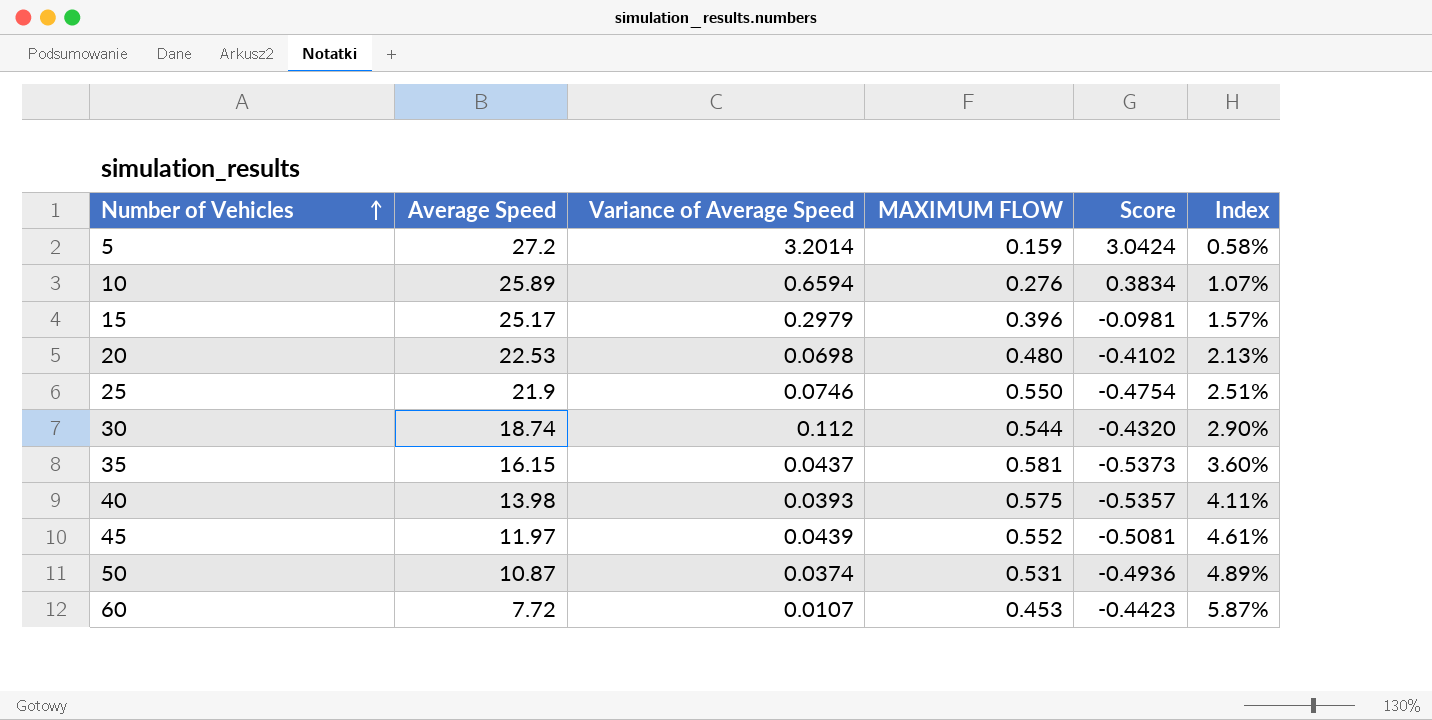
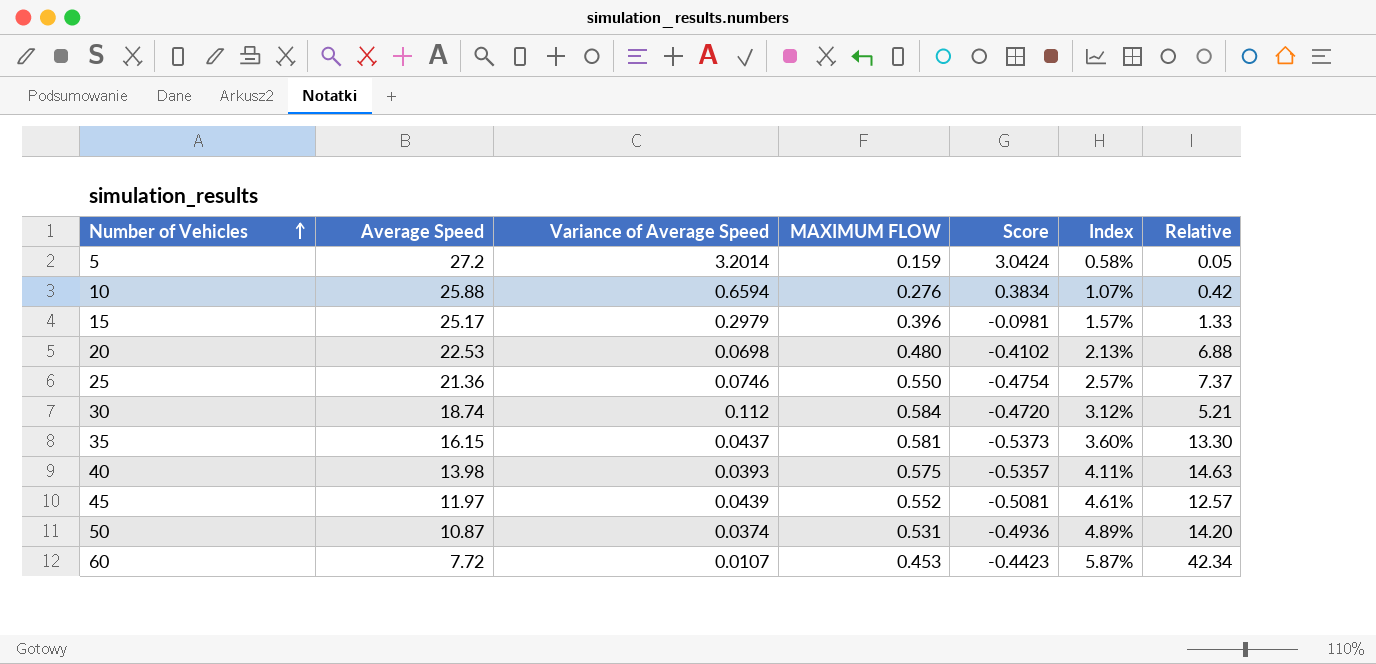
column Relative | formula: none -> [MAXIMUM FLOW] / [Variance of Average Speed]
10 | Average Speed: 25.89 -> 25.88
25 | Average Speed: 21.9 -> 21.36
25 | Index: 2.51% -> 2.57%
30 | MAXIMUM FLOW: 0.544 -> 0.584
30 | Score: -0.4320 -> -0.4720
30 | Index: 2.90% -> 3.12%

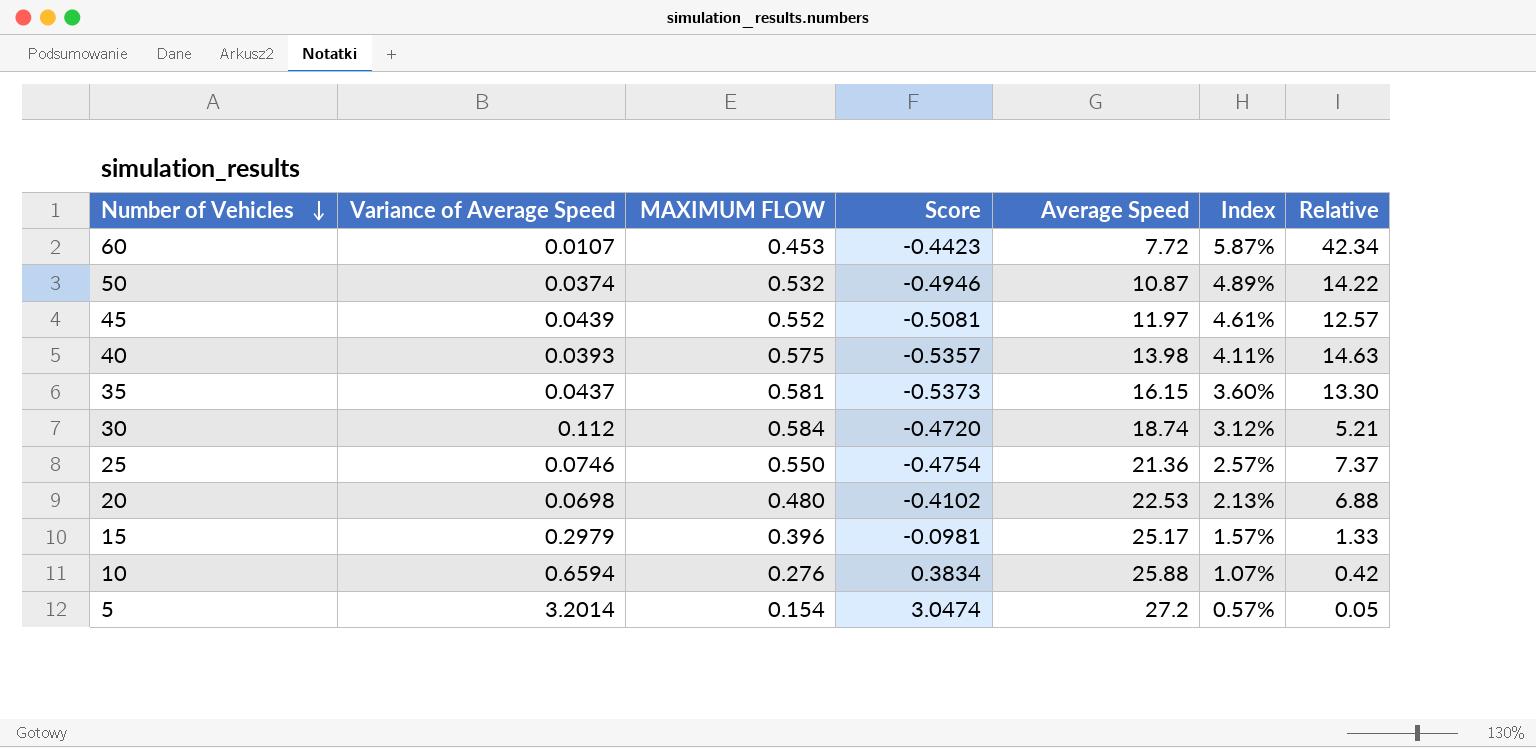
row order: Number of Vehicles ascending -> Number of Vehicles descending
column Average Speed | position: 2 -> 5
50 | MAXIMUM FLOW: 0.531 -> 0.532
50 | Score: -0.4936 -> -0.4946
50 | Relative: 14.20 -> 14.22
5 | MAXIMUM FLOW: 0.159 -> 0.154
5 | Score: 3.0424 -> 3.0474
5 | Index: 0.58% -> 0.57%

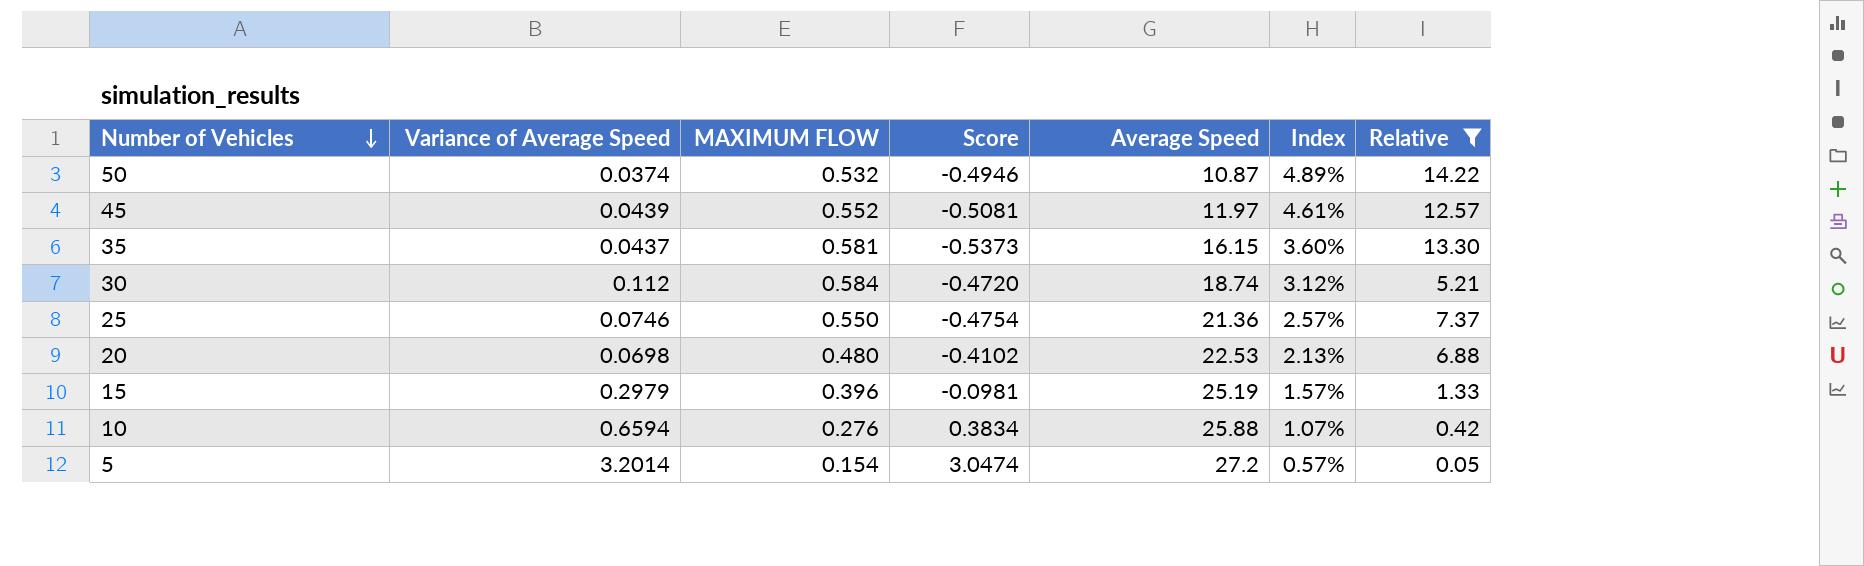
filter: none -> Relative <= 14.22
15 | Average Speed: 25.17 -> 25.19

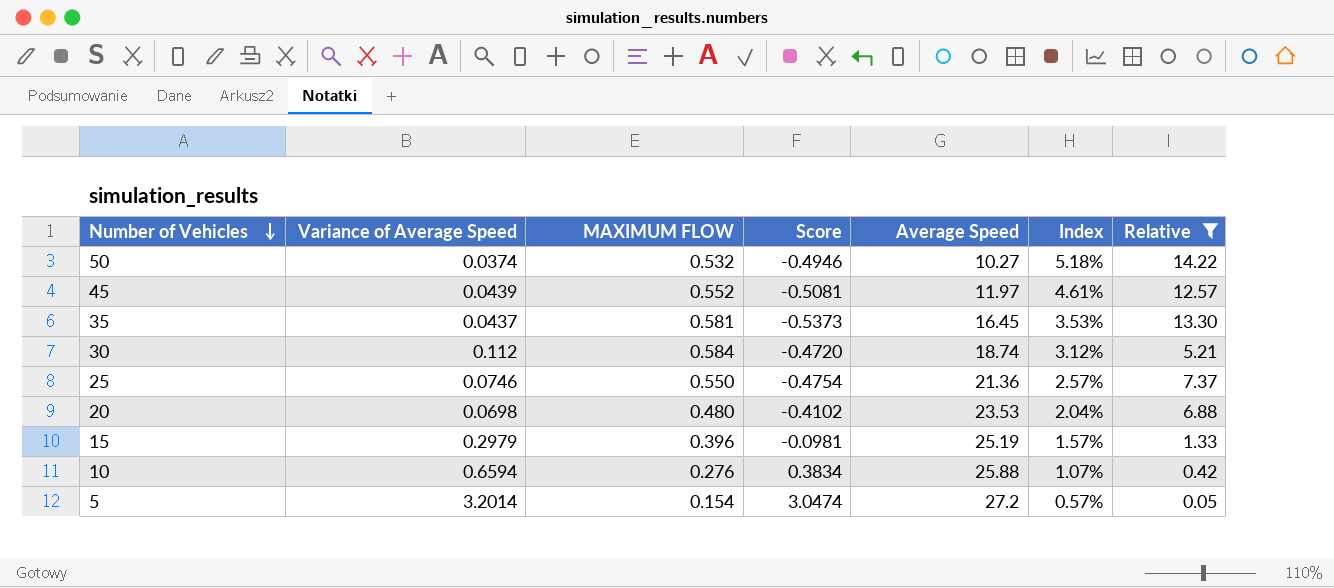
50 | Average Speed: 10.87 -> 10.27
50 | Index: 4.89% -> 5.18%
35 | Average Speed: 16.15 -> 16.45
35 | Index: 3.60% -> 3.53%
20 | Average Speed: 22.53 -> 23.53
20 | Index: 2.13% -> 2.04%

